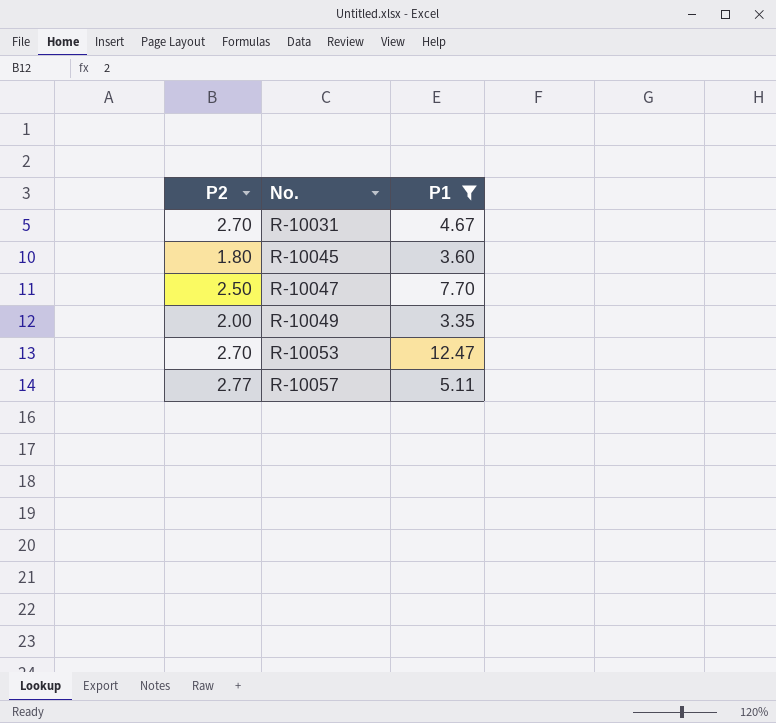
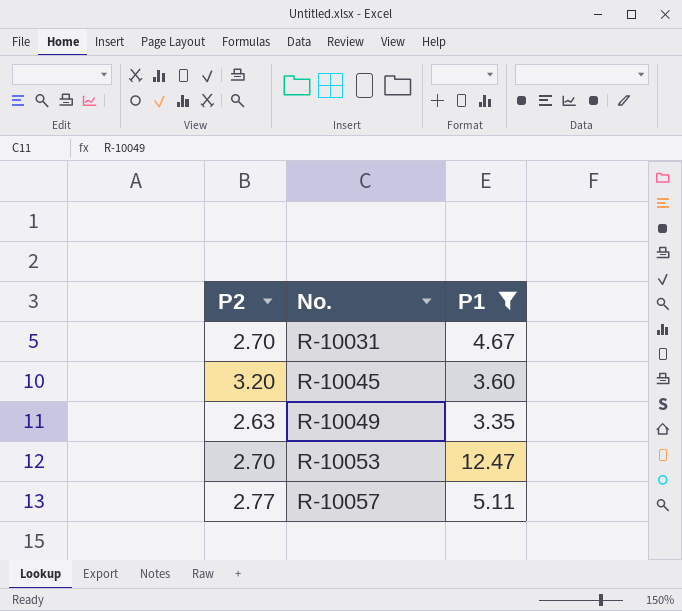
row R-10047: 2.50 | 7.70 -> none
R-10045 | P2: 1.80 -> 3.20
R-10049 | P2: 2.00 -> 2.63

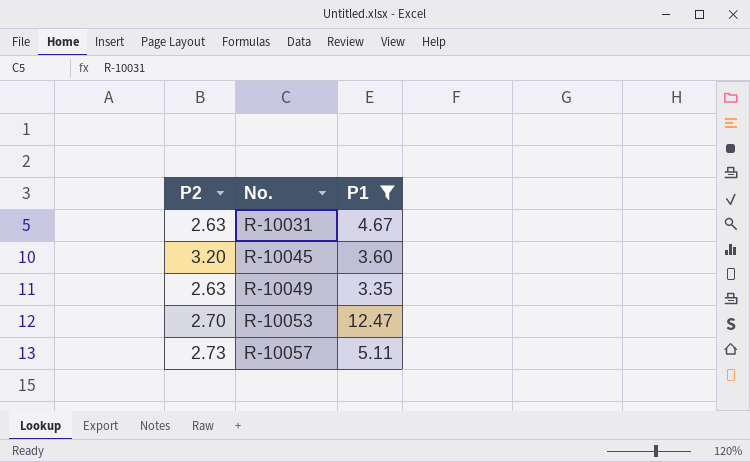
R-10031 | P2: 2.70 -> 2.63
R-10057 | P2: 2.77 -> 2.73

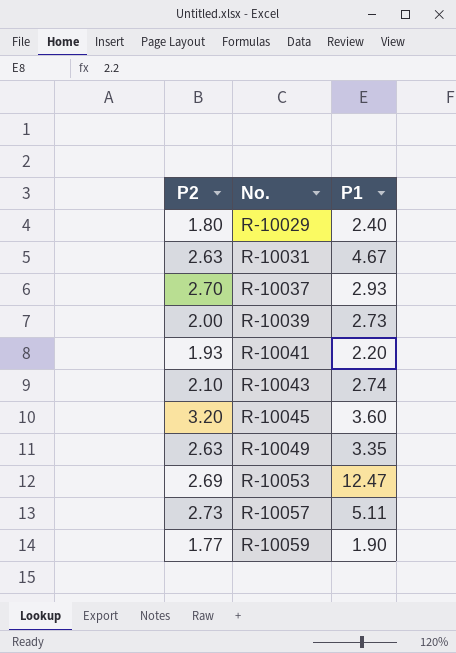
filter: P1 >= 3.35 -> none
R-10053 | P2: 2.70 -> 2.69

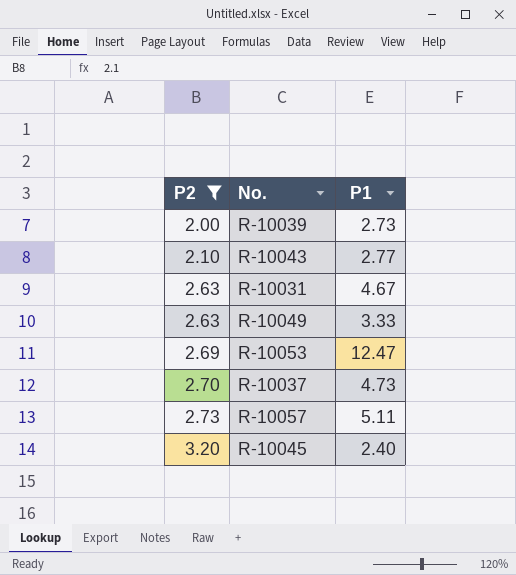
filter: none -> P2 >= 2.00
row order: No. ascending -> P2 ascending
R-10043 | P1: 2.74 -> 2.77
R-10049 | P1: 3.35 -> 3.33
R-10037 | P1: 2.93 -> 4.73
R-10045 | P1: 3.60 -> 2.40

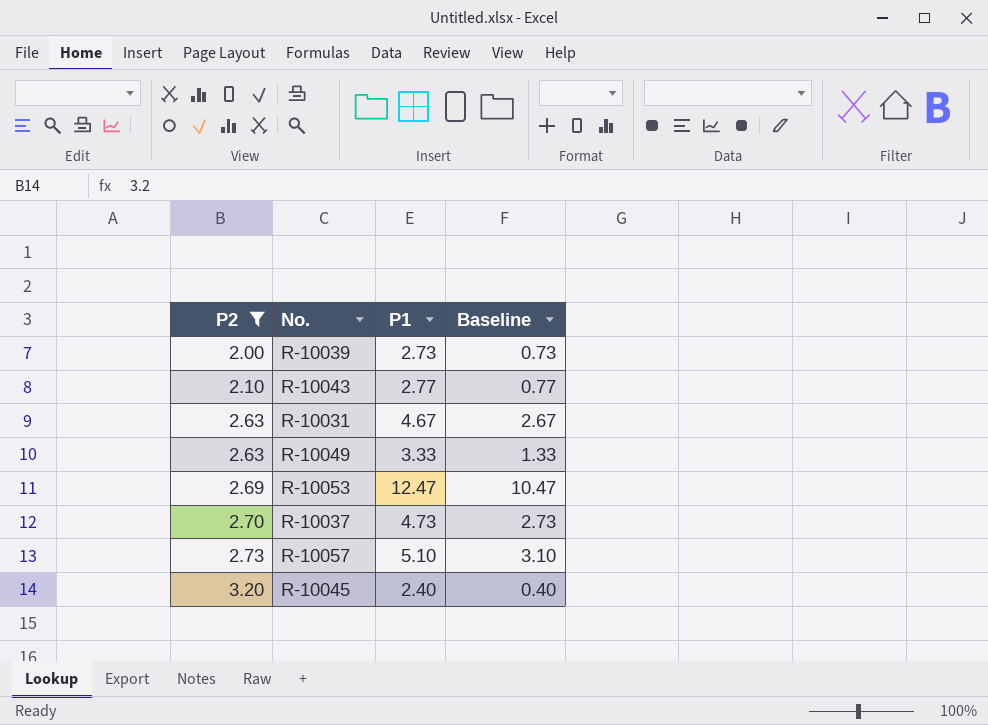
column Baseline | formula: none -> [P1] - 2
R-10057 | P1: 5.11 -> 5.10

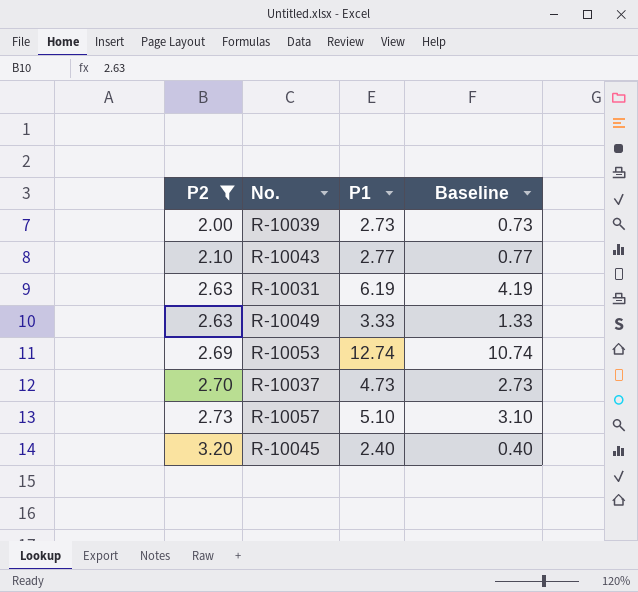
R-10031 | P1: 4.67 -> 6.19
R-10031 | Baseline: 2.67 -> 4.19
R-10053 | P1: 12.47 -> 12.74
R-10053 | Baseline: 10.47 -> 10.74

